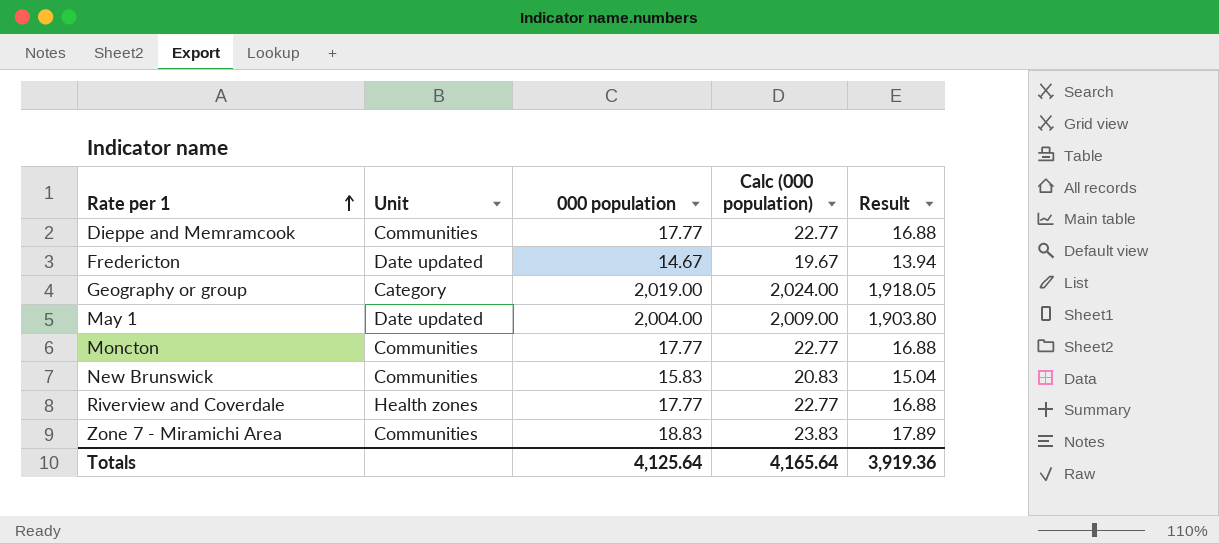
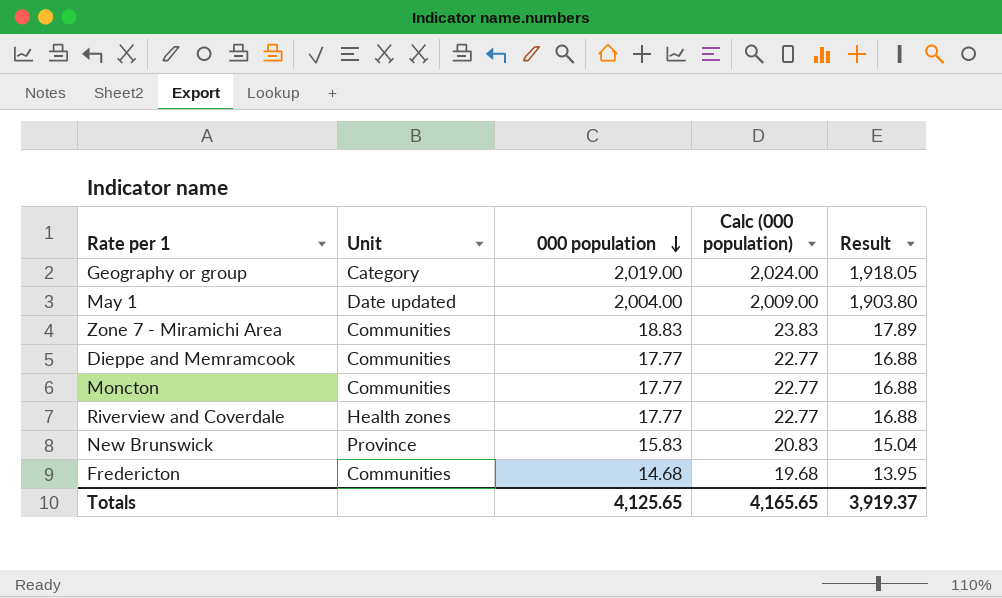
row order: Rate per 1 ascending -> 000 population descending
New Brunswick | Unit: Communities -> Province
Fredericton | Unit: Date updated -> Communities
Fredericton | 000 population: 14.67 -> 14.68
Fredericton | Calc (000 population): 19.67 -> 19.68
Fredericton | Result: 13.94 -> 13.95
Totals | 000 population: 4,125.64 -> 4,125.65
Totals | Calc (000 population): 4,165.64 -> 4,165.65
Totals | Result: 3,919.36 -> 3,919.37

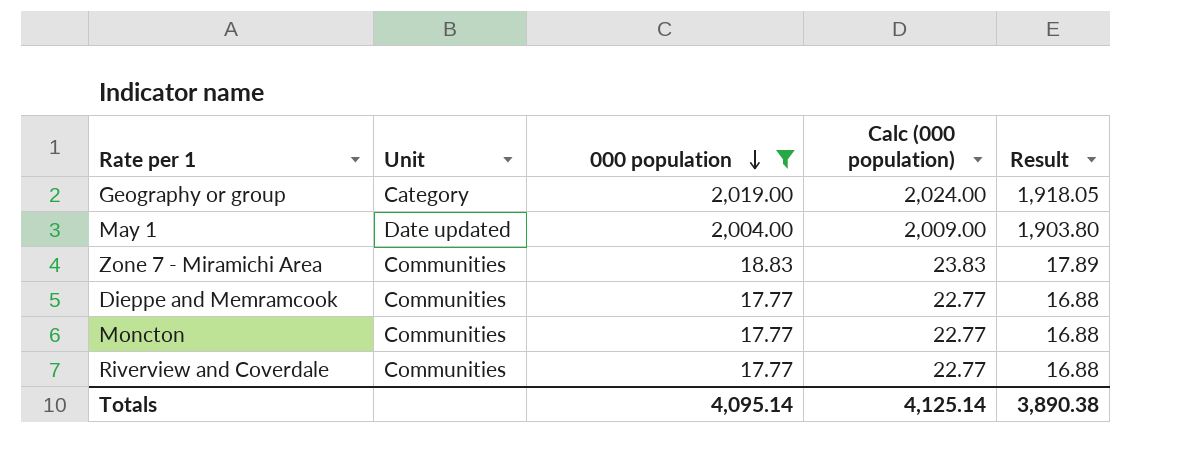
filter: none -> 000 population >= 17.77
Riverview and Coverdale | Unit: Health zones -> Communities
Totals | 000 population: 4,125.65 -> 4,095.14
Totals | Calc (000 population): 4,165.65 -> 4,125.14
Totals | Result: 3,919.37 -> 3,890.38

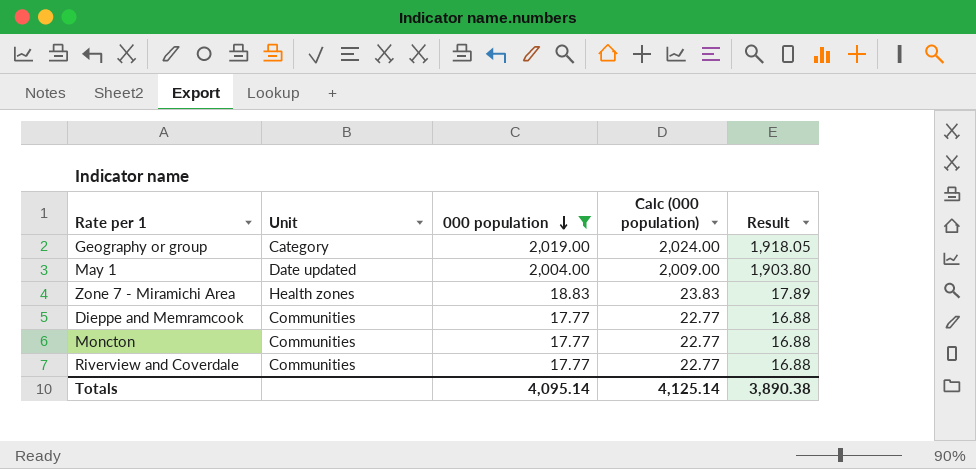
Zone 7 - Miramichi Area | Unit: Communities -> Health zones

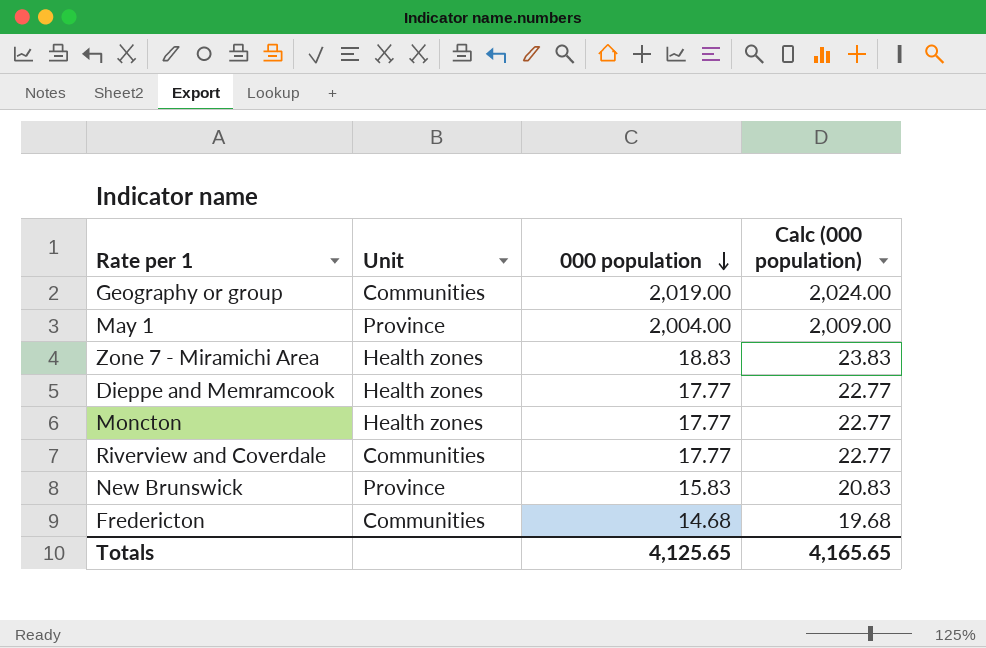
filter: 000 population >= 17.77 -> none
column Result | formula: [000 population] * 0.95 -> none
Geography or group | Unit: Category -> Communities
May 1 | Unit: Date updated -> Province
Dieppe and Memramcook | Unit: Communities -> Health zones
Moncton | Unit: Communities -> Health zones
Totals | 000 population: 4,095.14 -> 4,125.65
Totals | Calc (000 population): 4,125.14 -> 4,165.65

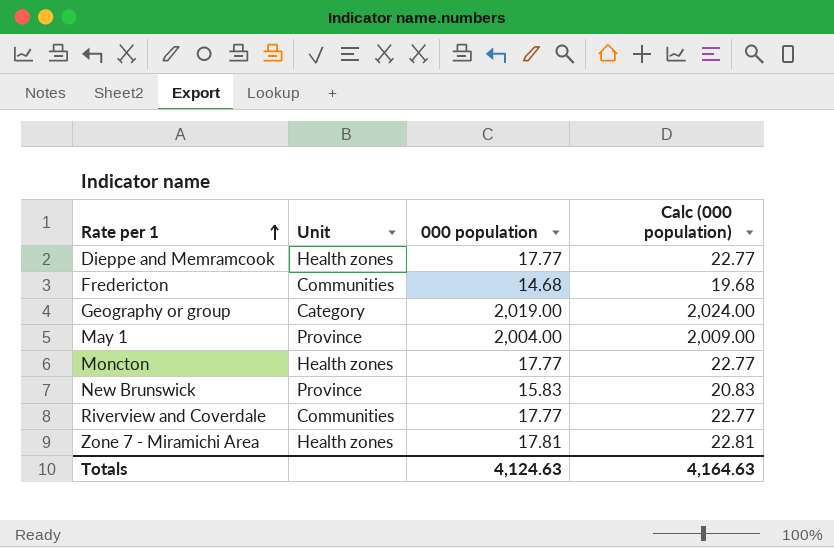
row order: 000 population descending -> Rate per 1 ascending
Geography or group | Unit: Communities -> Category
Zone 7 - Miramichi Area | 000 population: 18.83 -> 17.81
Zone 7 - Miramichi Area | Calc (000 population): 23.83 -> 22.81
Totals | 000 population: 4,125.65 -> 4,124.63
Totals | Calc (000 population): 4,165.65 -> 4,164.63

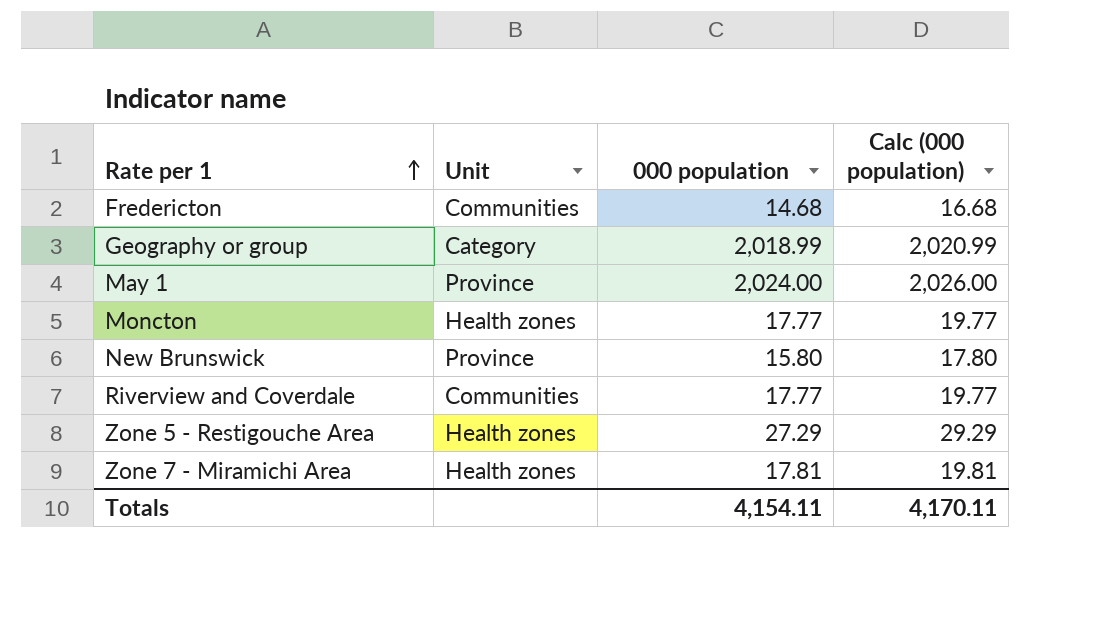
column Calc (000 population) | formula: [000 population] + 5 -> [000 population] + 2
row Dieppe and Memramcook: Health zones | 17.77 | 22.77 -> none
Geography or group | 000 population: 2,019.00 -> 2,018.99
May 1 | 000 population: 2,004.00 -> 2,024.00
New Brunswick | 000 population: 15.83 -> 15.80
row Zone 5 - Restigouche Area: none -> Health zones | 27.29 | 29.29
Totals | 000 population: 4,124.63 -> 4,154.11
Totals | Calc (000 population): 4,164.63 -> 4,170.11

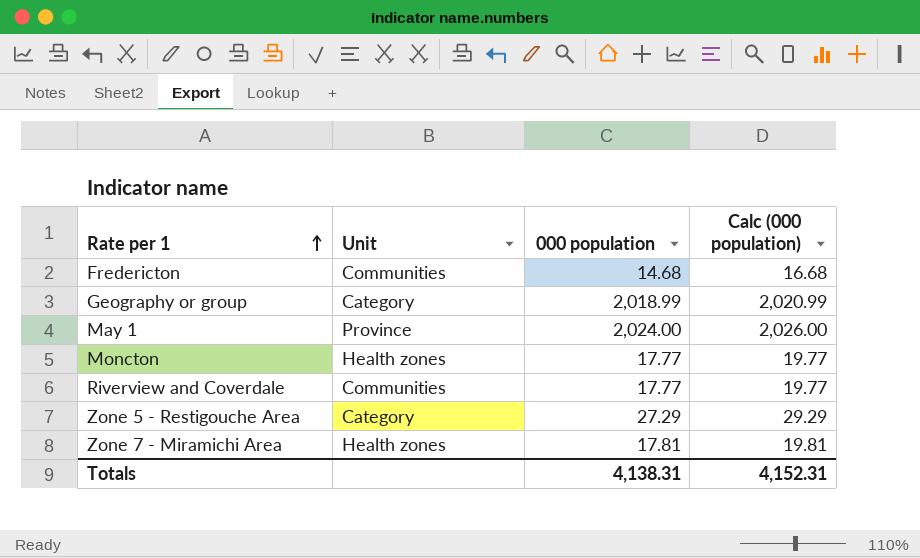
row New Brunswick: Province | 15.80 | 17.80 -> none
Zone 5 - Restigouche Area | Unit: Health zones -> Category
Totals | 000 population: 4,154.11 -> 4,138.31
Totals | Calc (000 population): 4,170.11 -> 4,152.31

